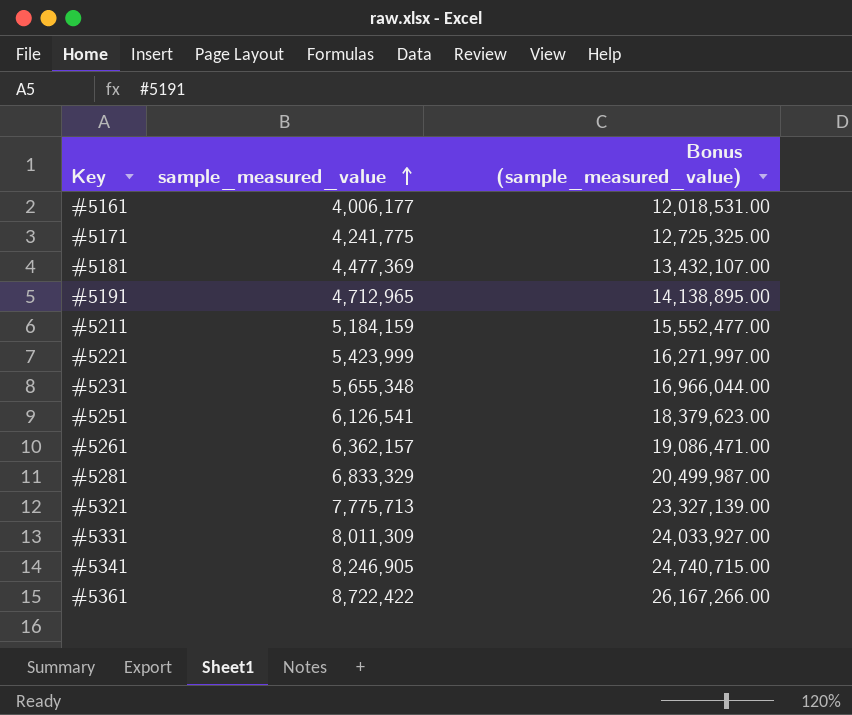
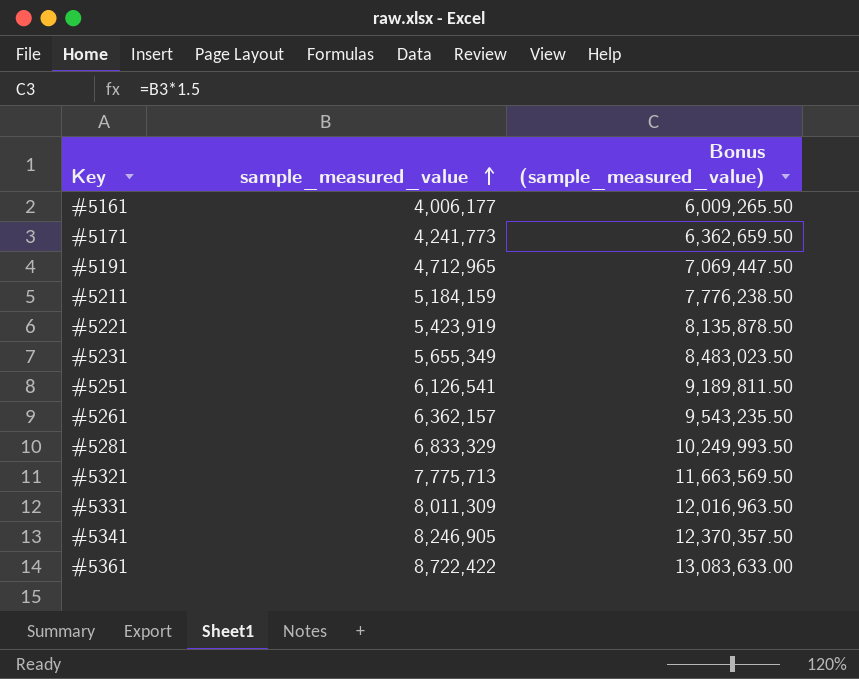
column Bonus (sample_measured_value) | formula: [sample_measured_value] * 3 -> [sample_measured_value] * 1.5
row #5181: 4,477,369 | 13,432,107.00 -> none
#5171 | sample_measured_value: 4,241,775 -> 4,241,773
#5221 | sample_measured_value: 5,423,999 -> 5,423,919
#5231 | sample_measured_value: 5,655,348 -> 5,655,349

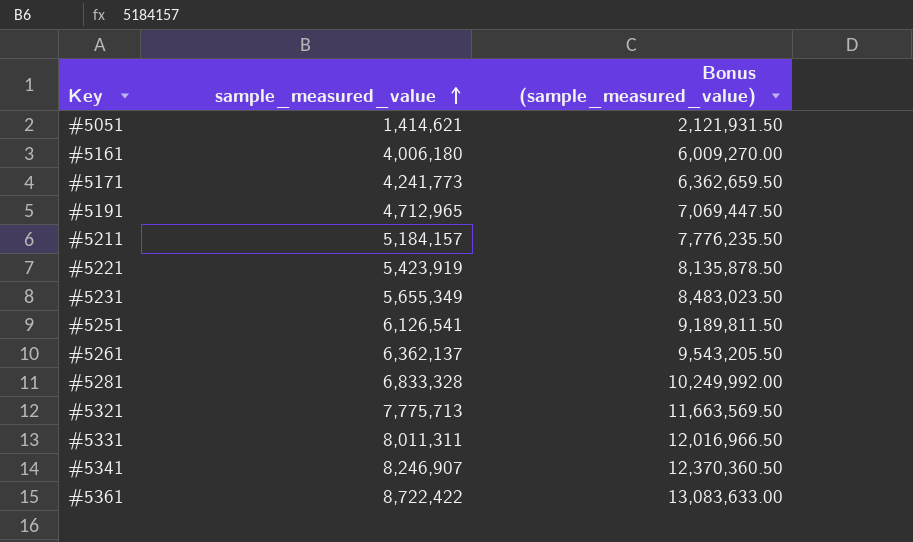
row #5051: none -> 1,414,621 | 2,121,931.50
#5161 | sample_measured_value: 4,006,177 -> 4,006,180
#5161 | Bonus (sample_measured_value): 6,009,265.50 -> 6,009,270.00
#5211 | sample_measured_value: 5,184,159 -> 5,184,157
#5211 | Bonus (sample_measured_value): 7,776,238.50 -> 7,776,235.50
#5261 | sample_measured_value: 6,362,157 -> 6,362,137
#5261 | Bonus (sample_measured_value): 9,543,235.50 -> 9,543,205.50
#5281 | sample_measured_value: 6,833,329 -> 6,833,328
#5281 | Bonus (sample_measured_value): 10,249,993.50 -> 10,249,992.00
#5331 | sample_measured_value: 8,011,309 -> 8,011,311
#5331 | Bonus (sample_measured_value): 12,016,963.50 -> 12,016,966.50
#5341 | sample_measured_value: 8,246,905 -> 8,246,907
#5341 | Bonus (sample_measured_value): 12,370,357.50 -> 12,370,360.50

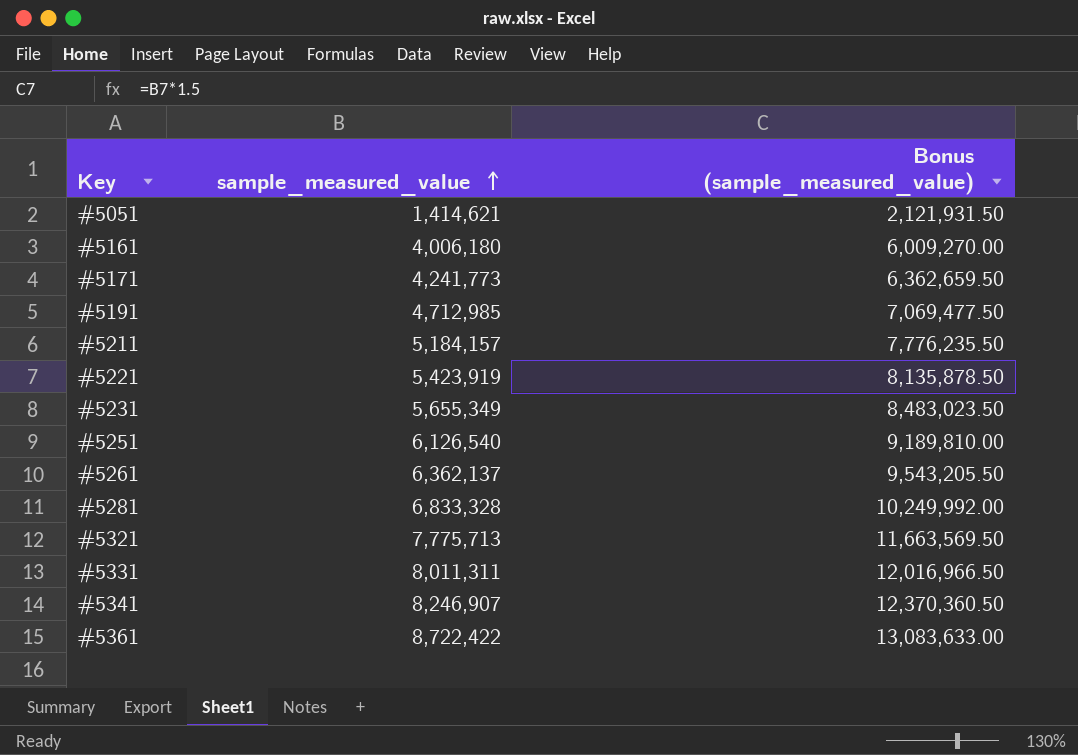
#5191 | sample_measured_value: 4,712,965 -> 4,712,985
#5191 | Bonus (sample_measured_value): 7,069,447.50 -> 7,069,477.50
#5251 | sample_measured_value: 6,126,541 -> 6,126,540
#5251 | Bonus (sample_measured_value): 9,189,811.50 -> 9,189,810.00

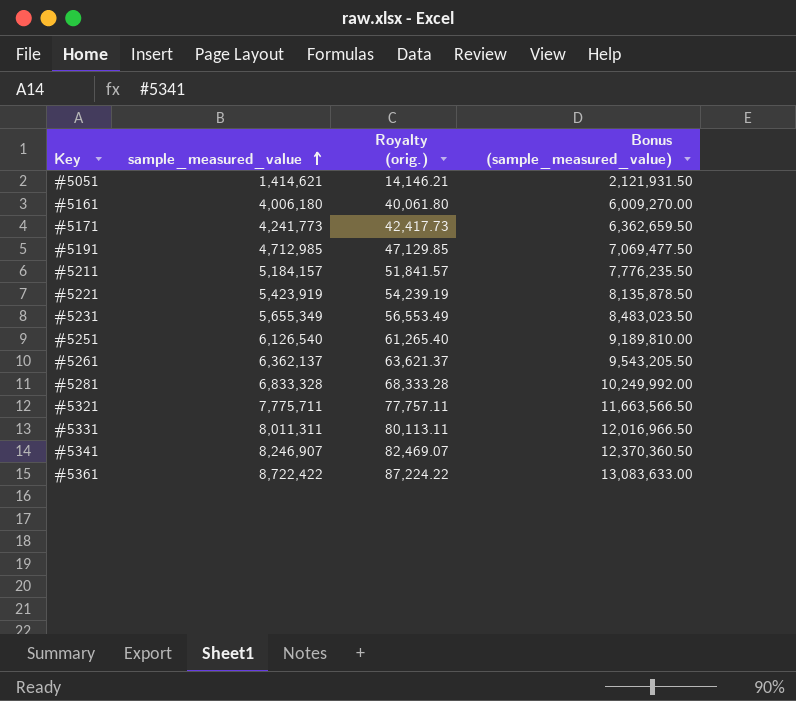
column Royalty (orig.) | formula: none -> [sample_measured_value] * 0.01
#5321 | sample_measured_value: 7,775,713 -> 7,775,711
#5321 | Bonus (sample_measured_value): 11,663,569.50 -> 11,663,566.50

